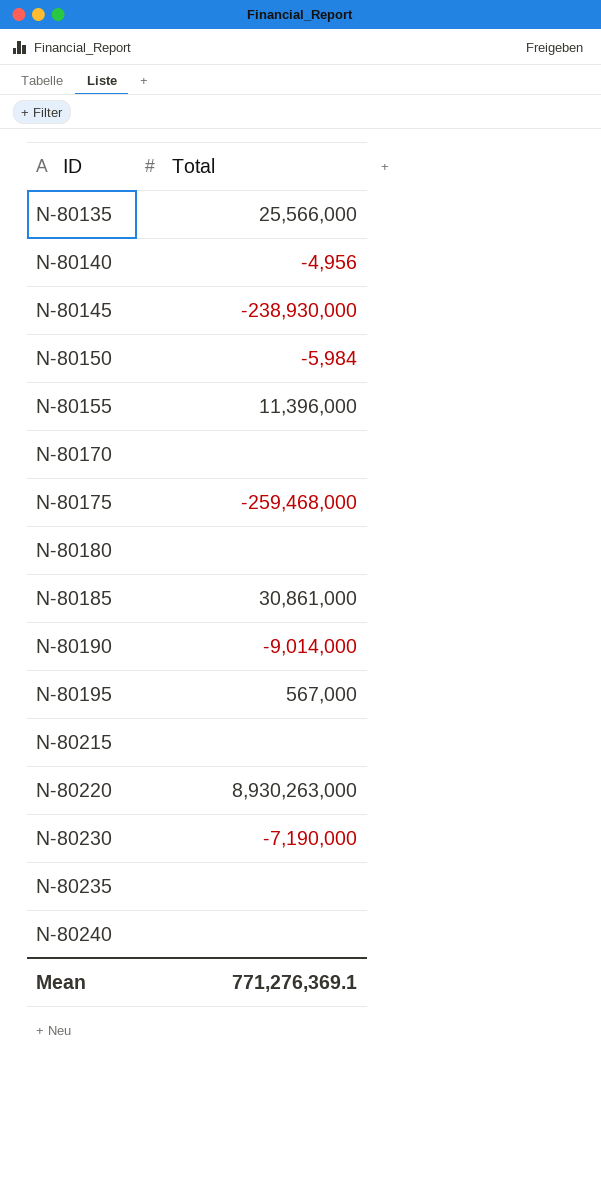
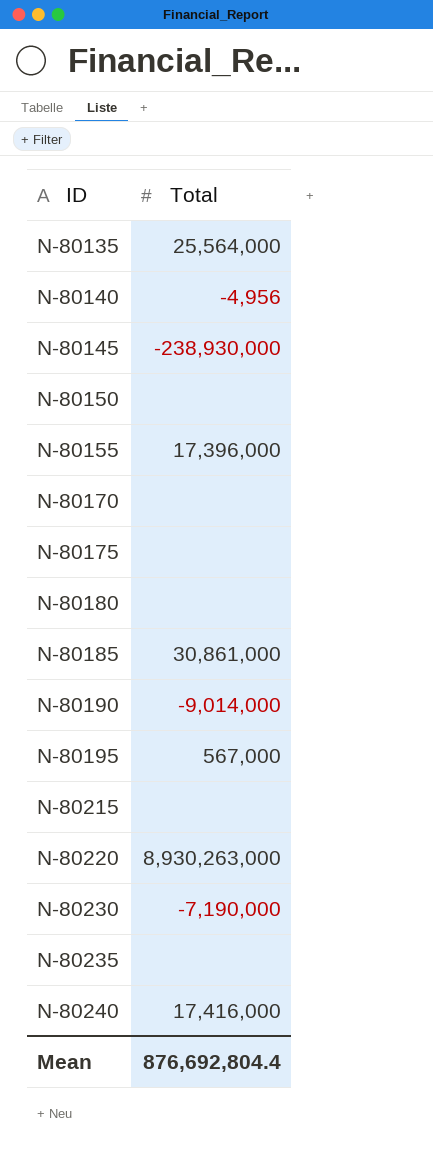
N-80135 | Total: 25,566,000 -> 25,564,000
N-80150 | Total: -5,984 -> none
N-80155 | Total: 11,396,000 -> 17,396,000
N-80175 | Total: -259,468,000 -> none
N-80240 | Total: none -> 17,416,000
Mean | Total: 771,276,369.1 -> 876,692,804.4

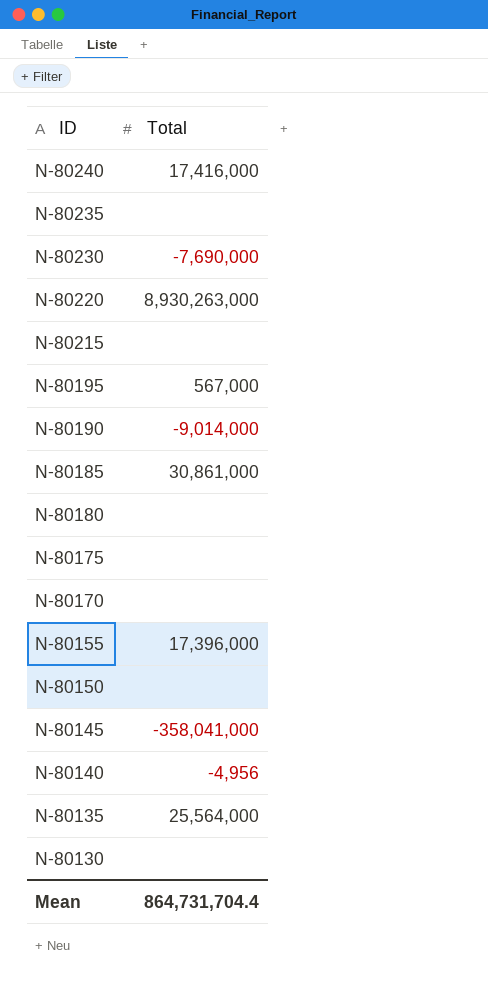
row order: ID ascending -> ID descending
N-80230 | Total: -7,190,000 -> -7,690,000
N-80145 | Total: -238,930,000 -> -358,041,000
row N-80130: none -> none
Mean | Total: 876,692,804.4 -> 864,731,704.4

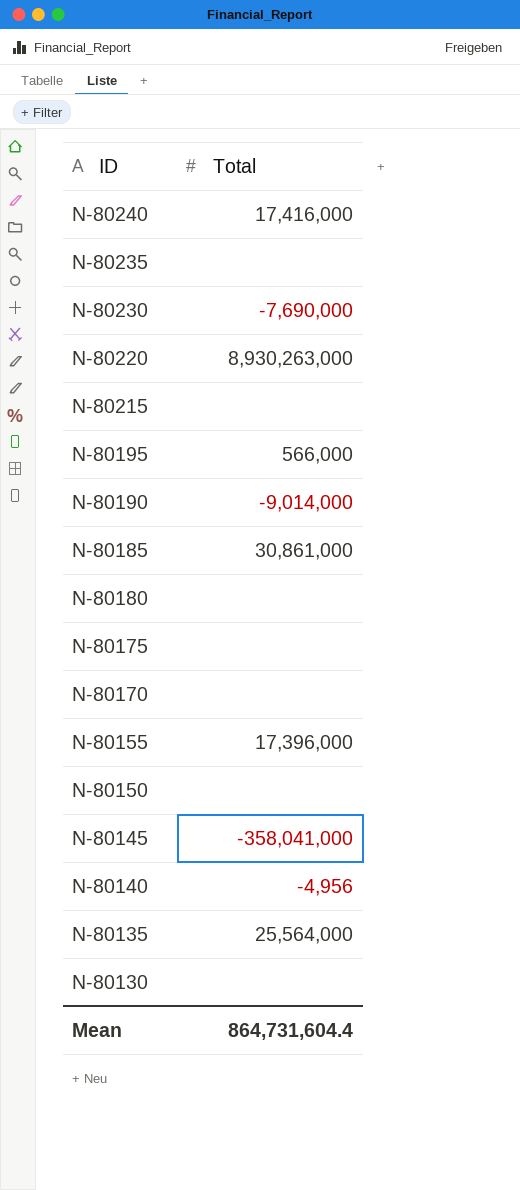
N-80195 | Total: 567,000 -> 566,000
Mean | Total: 864,731,704.4 -> 864,731,604.4

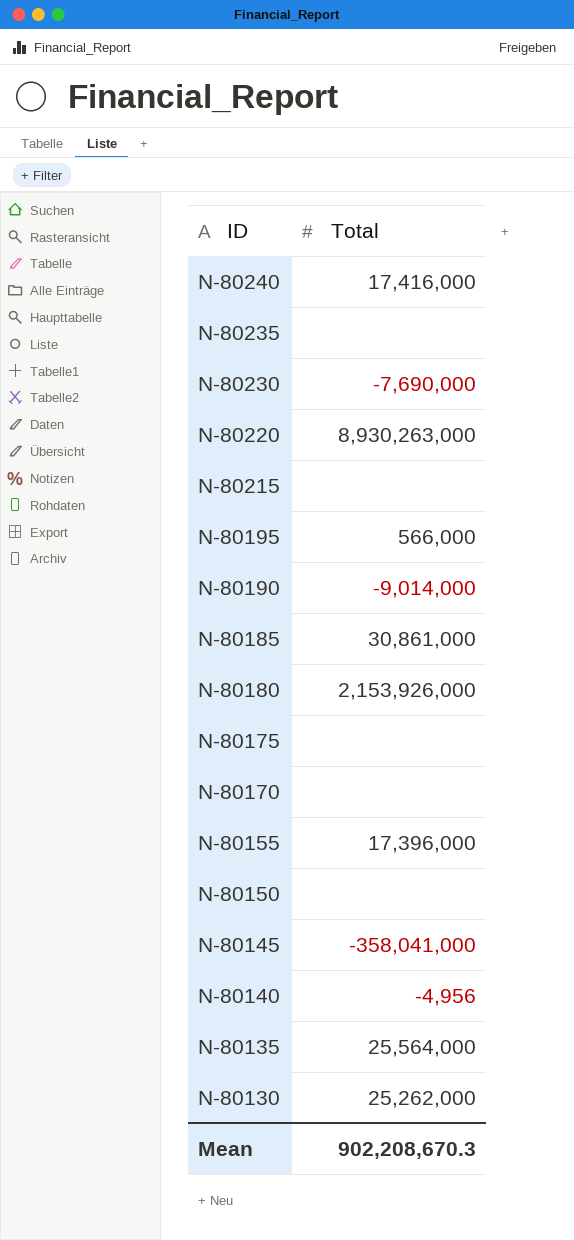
N-80180 | Total: none -> 2,153,926,000
N-80130 | Total: none -> 25,262,000
Mean | Total: 864,731,604.4 -> 902,208,670.3

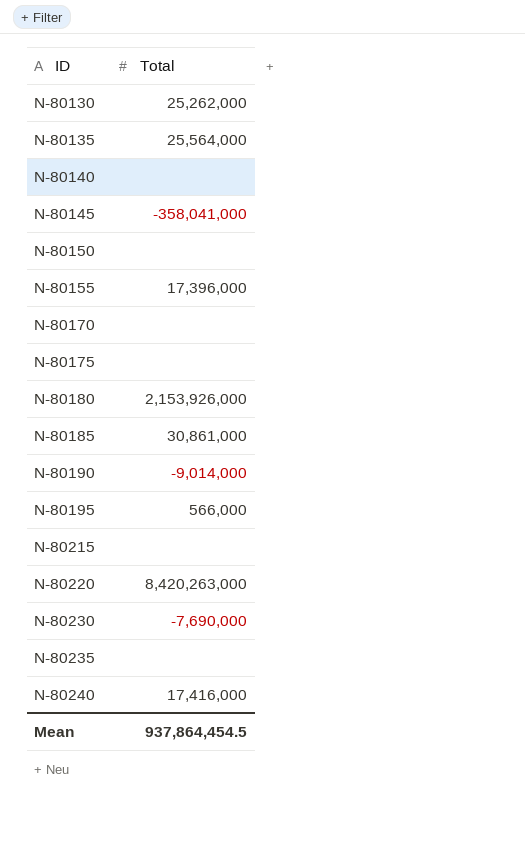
row order: ID descending -> ID ascending
N-80140 | Total: -4,956 -> none
N-80220 | Total: 8,930,263,000 -> 8,420,263,000
Mean | Total: 902,208,670.3 -> 937,864,454.5

